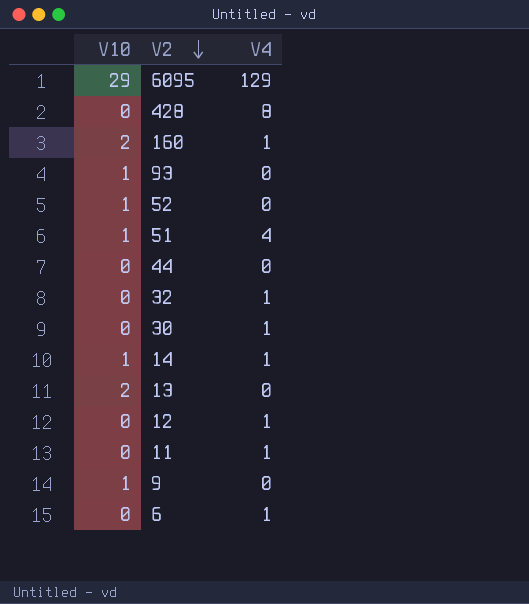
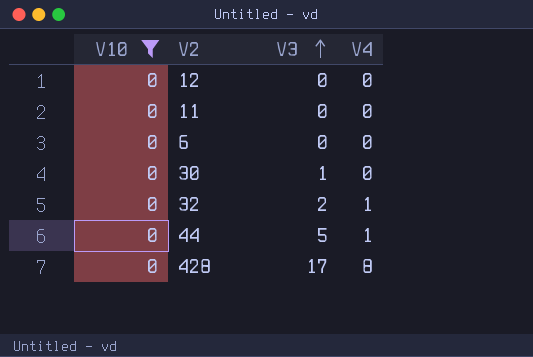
filter: none -> V10 = 0
row order: V2 descending -> V3 ascending
column V3 | position: none -> 3
12 | V4: 1 -> 0
11 | V4: 1 -> 0
6 | V4: 1 -> 0
30 | V4: 1 -> 0
44 | V4: 0 -> 1

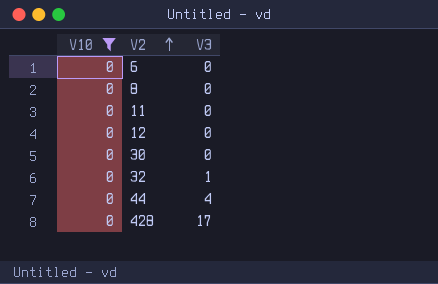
row order: V3 ascending -> V2 ascending
column V4 | position: 4 -> none
row 8: none -> 0 | 0
30 | V3: 1 -> 0
32 | V3: 2 -> 1
44 | V3: 5 -> 4

